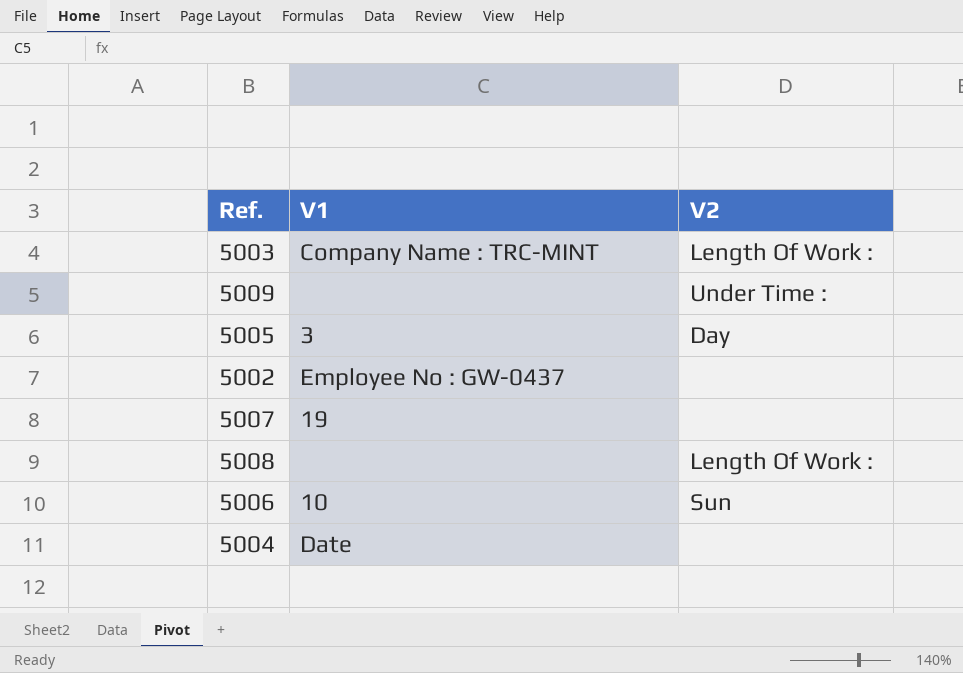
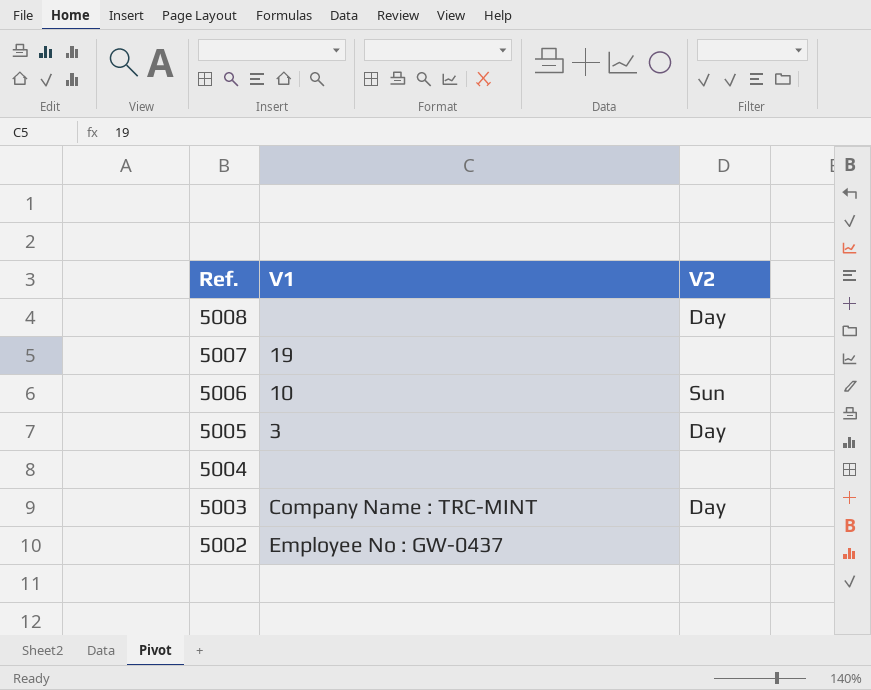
row order: none -> Ref. descending
row 5009: none | Under Time : -> none
5008 | V2: Length Of Work : -> Day
5004 | V1: Date -> none
5003 | V2: Length Of Work : -> Day

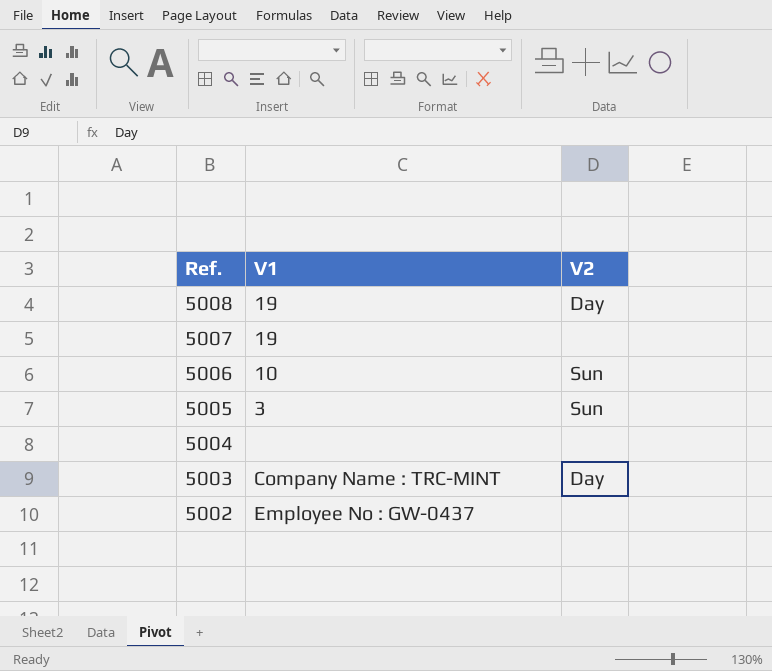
5008 | V1: none -> 19
5005 | V2: Day -> Sun

